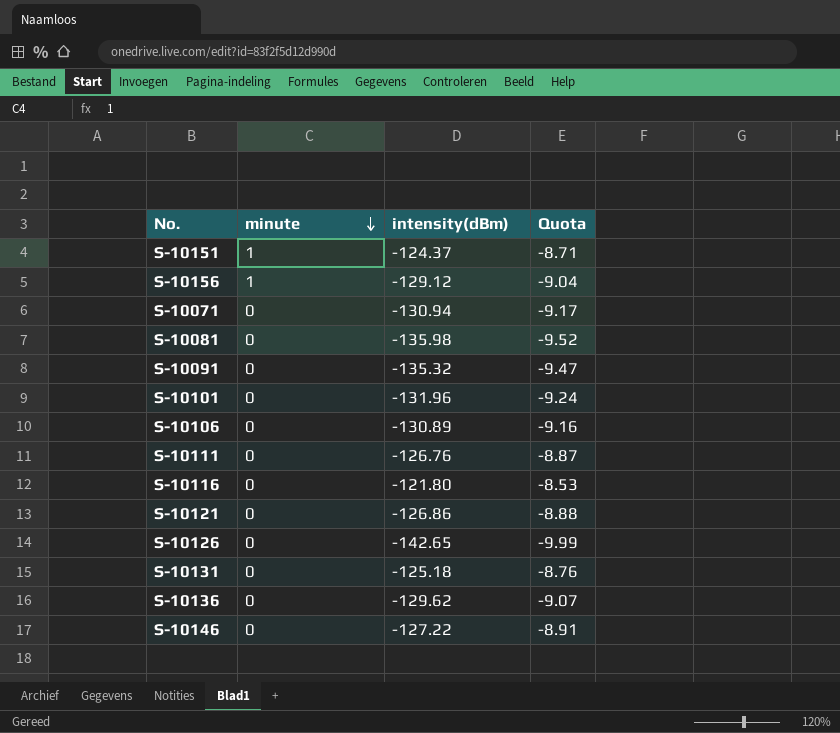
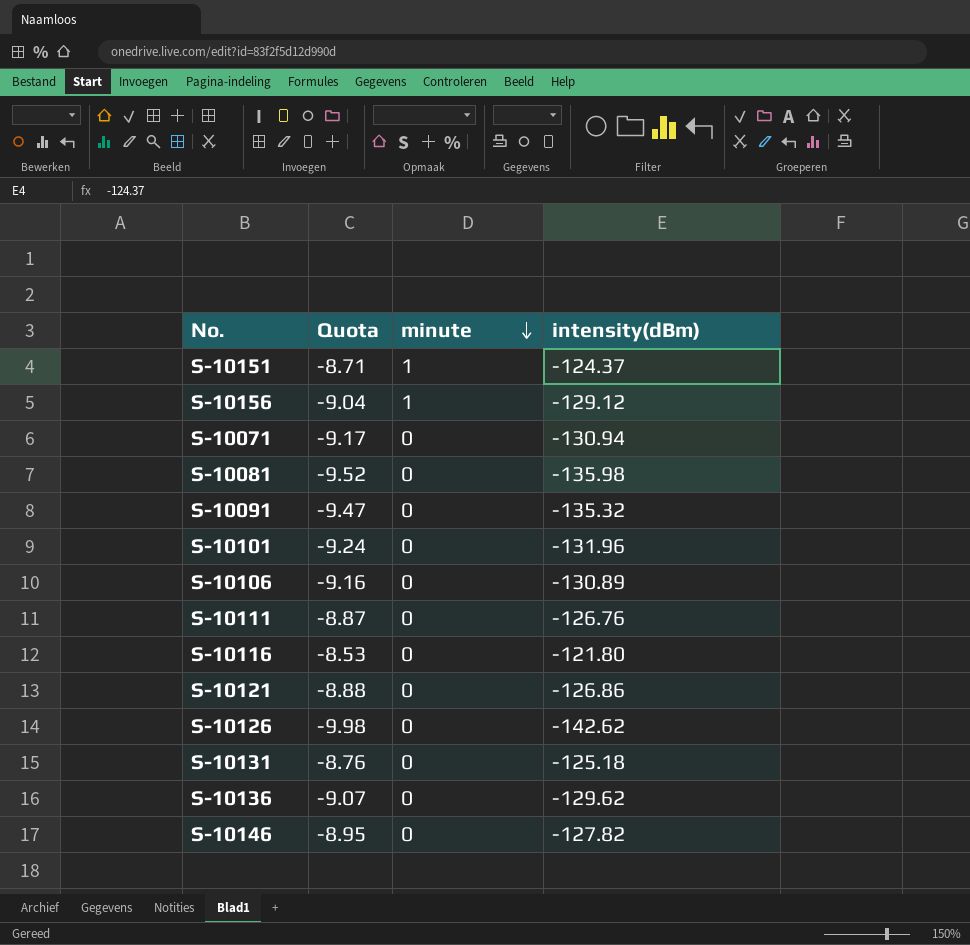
column Quota | position: 4 -> 2
S-10126 | Quota: -9.99 -> -9.98
S-10126 | intensity(dBm): -142.65 -> -142.62
S-10146 | Quota: -8.91 -> -8.95
S-10146 | intensity(dBm): -127.22 -> -127.82

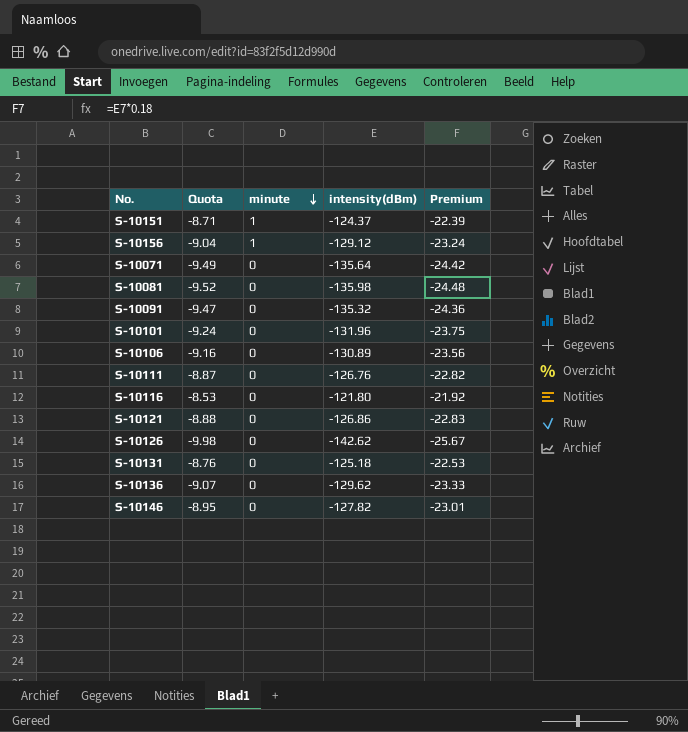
column Premium | formula: none -> [intensity(dBm)] * 0.18
S-10071 | Quota: -9.17 -> -9.49
S-10071 | intensity(dBm): -130.94 -> -135.64

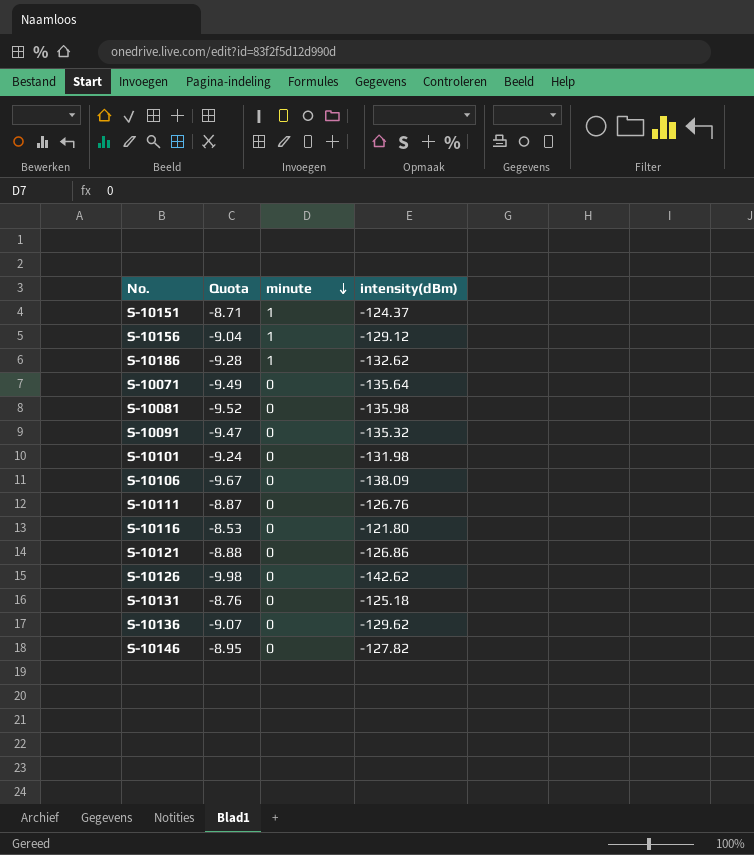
column Premium | formula: [intensity(dBm)] * 0.18 -> none
row S-10186: none -> -9.28 | 1 | -132.62
S-10101 | intensity(dBm): -131.96 -> -131.98
S-10106 | Quota: -9.16 -> -9.67
S-10106 | intensity(dBm): -130.89 -> -138.09

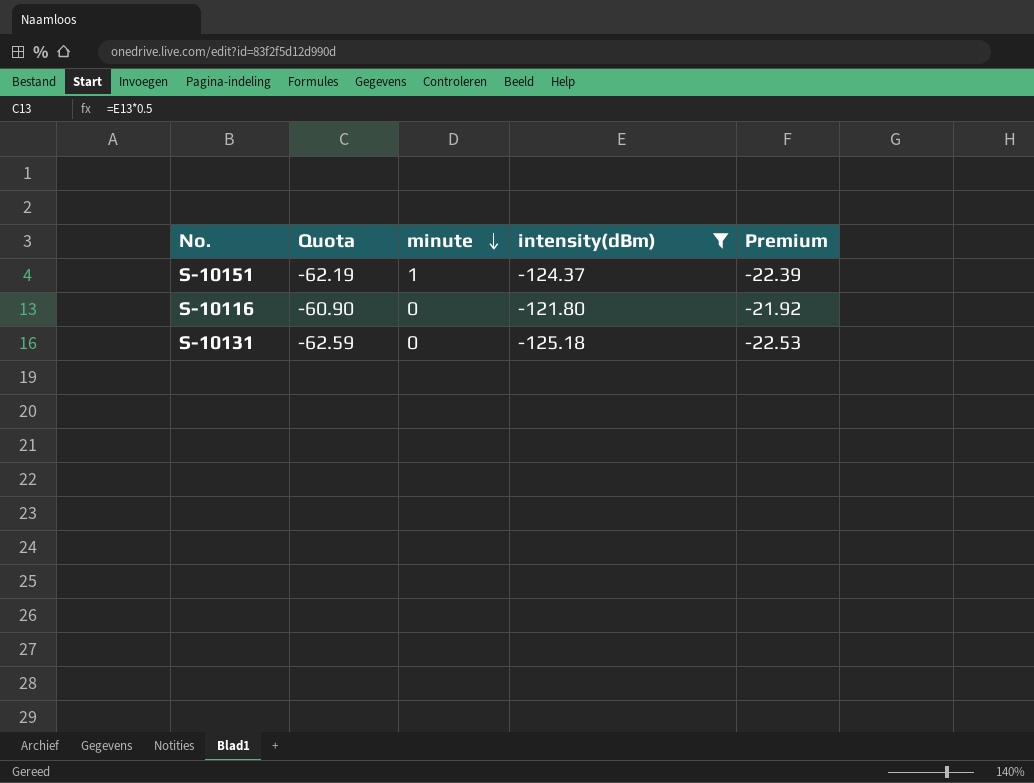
filter: none -> intensity(dBm) >= -125.18
column Quota | formula: [intensity(dBm)] * 0.07 -> [intensity(dBm)] * 0.5
column Premium | formula: none -> [intensity(dBm)] * 0.18

